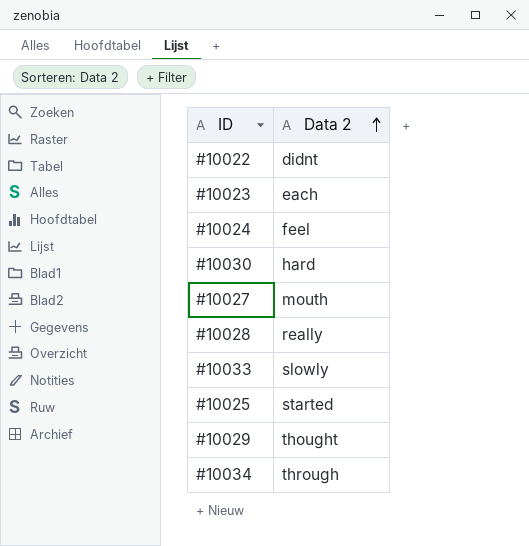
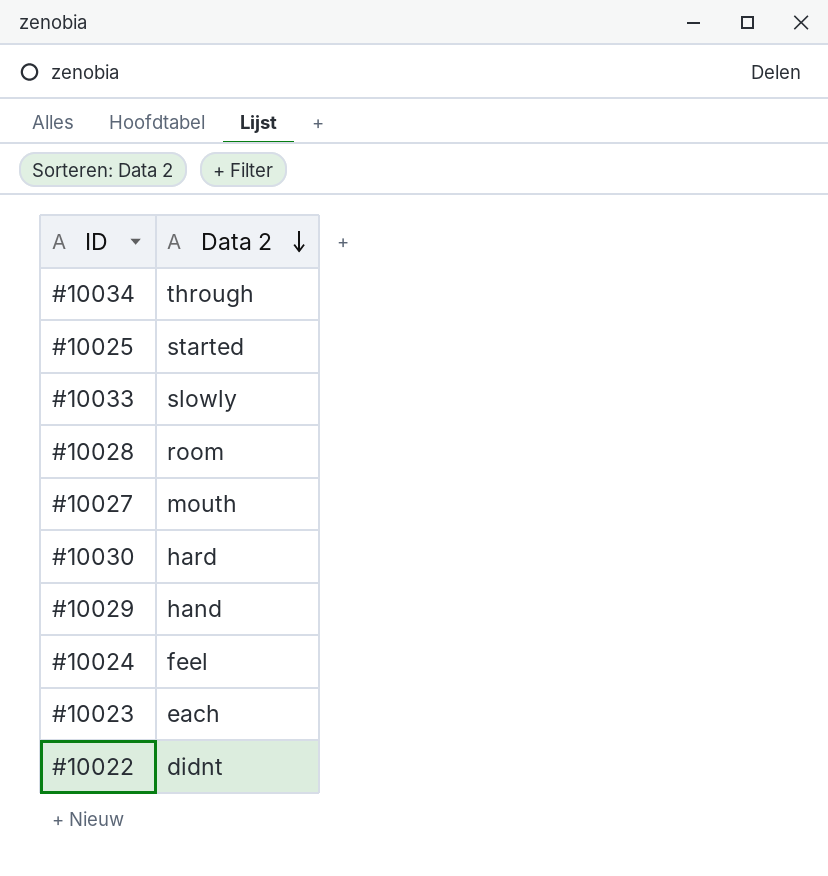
row order: Data 2 ascending -> Data 2 descending
#10028 | Data 2: really -> room
#10029 | Data 2: thought -> hand

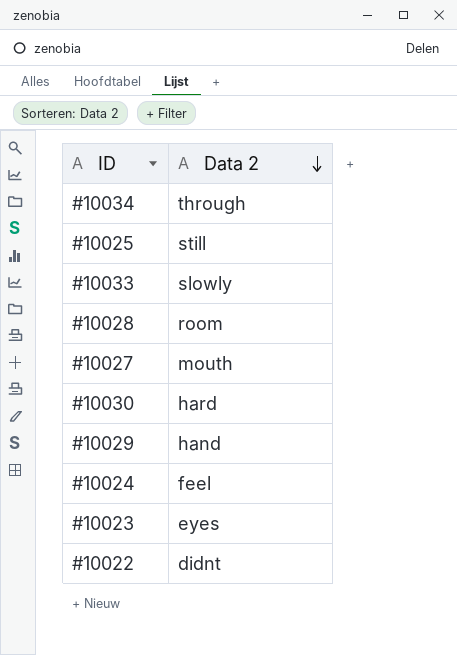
#10025 | Data 2: started -> still
#10023 | Data 2: each -> eyes

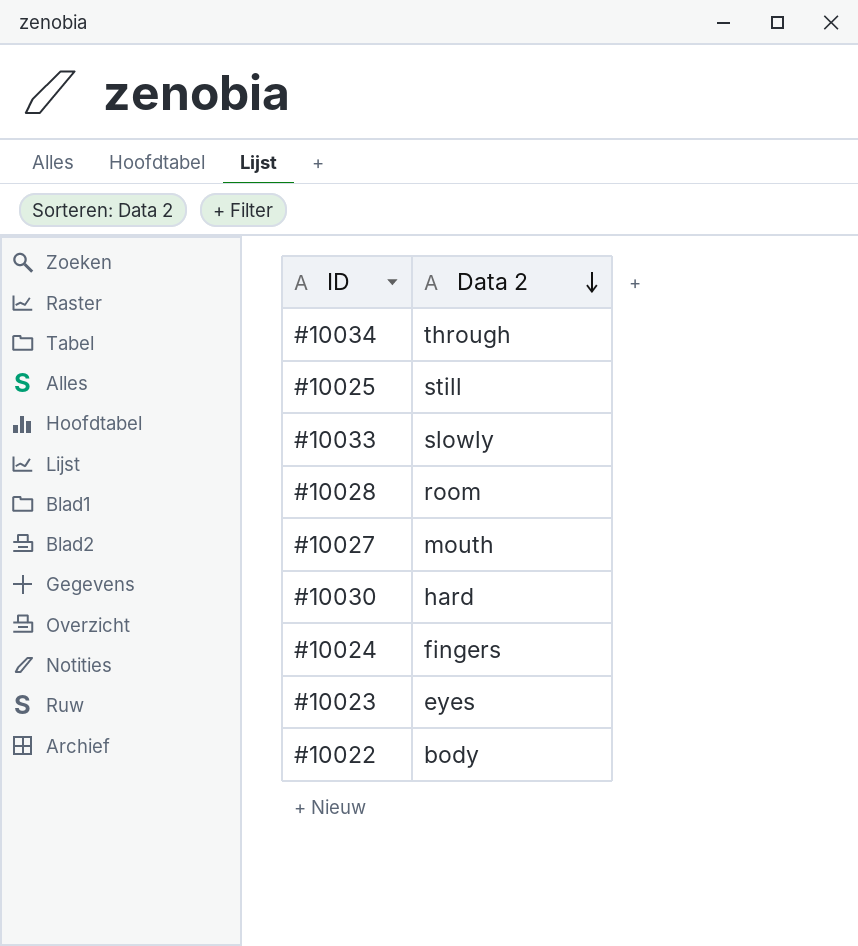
row #10029: hand -> none
#10024 | Data 2: feel -> fingers
#10022 | Data 2: didnt -> body

